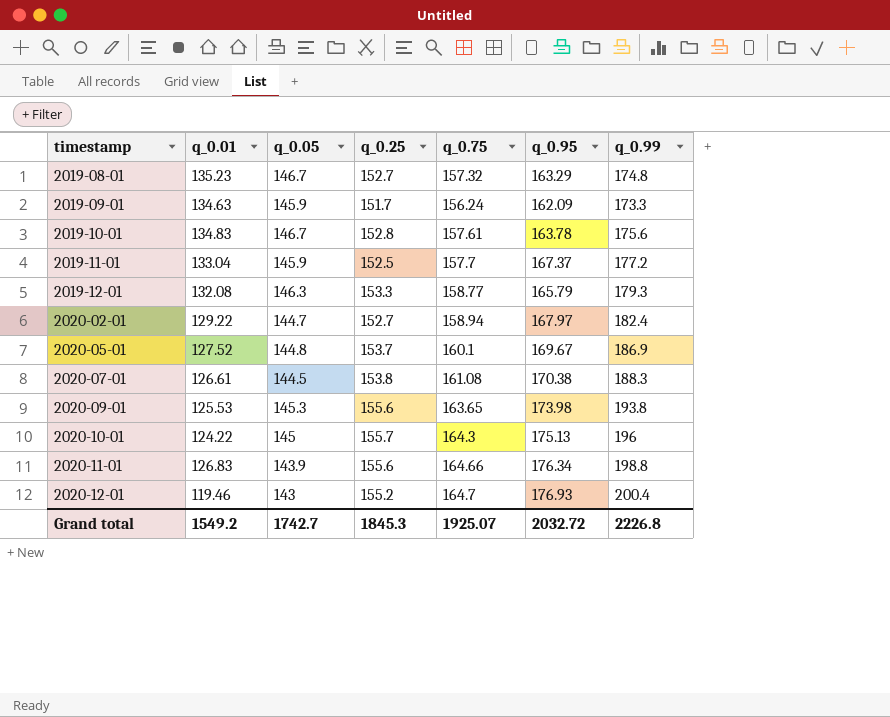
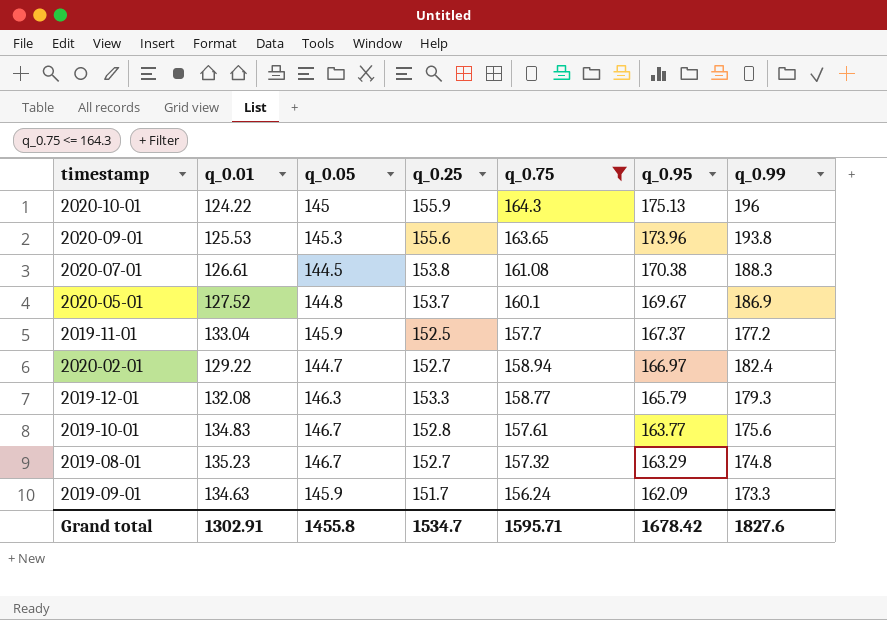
filter: none -> q_0.75 <= 164.3
row order: timestamp ascending -> q_0.95 descending
2020-10-01 | q_0.25: 155.7 -> 155.9
2020-09-01 | q_0.95: 173.98 -> 173.96
2020-02-01 | q_0.95: 167.97 -> 166.97
2019-10-01 | q_0.95: 163.78 -> 163.77
Grand total | q_0.01: 1549.2 -> 1302.91
Grand total | q_0.05: 1742.7 -> 1455.8
Grand total | q_0.25: 1845.3 -> 1534.7
Grand total | q_0.75: 1925.07 -> 1595.71
Grand total | q_0.95: 2032.72 -> 1678.42
Grand total | q_0.99: 2226.8 -> 1827.6

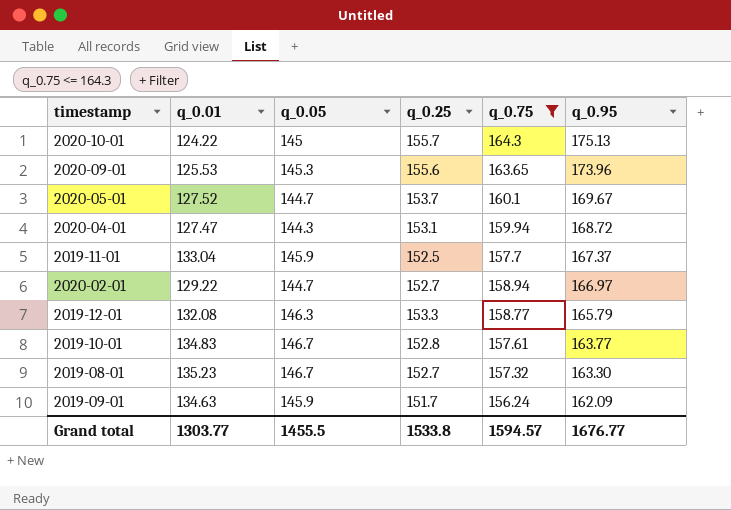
column q_0.99 | position: 7 -> none
row 2020-07-01: 126.61 | 144.5 | 153.8 | 161.08 | 170.38 | 188.3 -> none
2020-10-01 | q_0.25: 155.9 -> 155.7
2020-05-01 | q_0.05: 144.8 -> 144.7
row 2020-04-01: none -> 127.47 | 144.3 | 153.1 | 159.94 | 168.72
2019-08-01 | q_0.95: 163.29 -> 163.30
Grand total | q_0.01: 1302.91 -> 1303.77
Grand total | q_0.05: 1455.8 -> 1455.5
Grand total | q_0.25: 1534.7 -> 1533.8
Grand total | q_0.75: 1595.71 -> 1594.57
Grand total | q_0.95: 1678.42 -> 1676.77

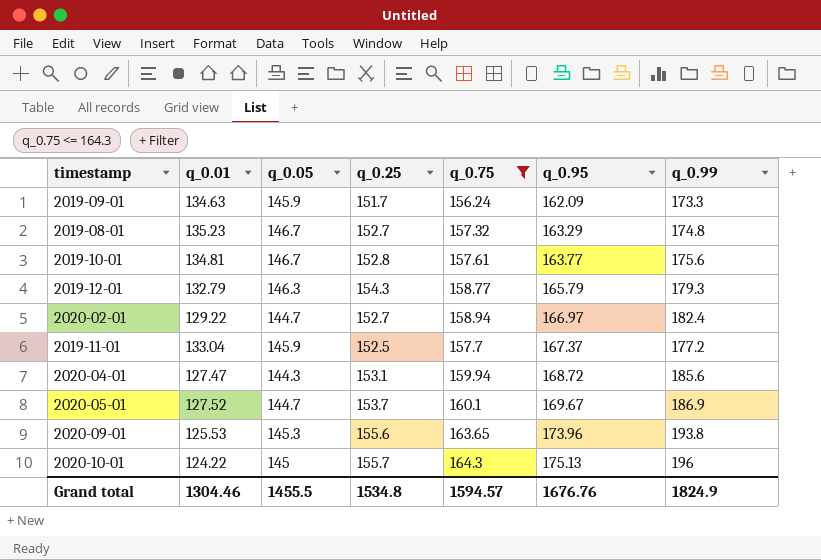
row order: q_0.95 descending -> q_0.95 ascending
column q_0.99 | position: none -> 7
2019-08-01 | q_0.95: 163.30 -> 163.29
2019-10-01 | q_0.01: 134.83 -> 134.81
2019-12-01 | q_0.01: 132.08 -> 132.79
2019-12-01 | q_0.25: 153.3 -> 154.3
Grand total | q_0.01: 1303.77 -> 1304.46
Grand total | q_0.25: 1533.8 -> 1534.8
Grand total | q_0.95: 1676.77 -> 1676.76

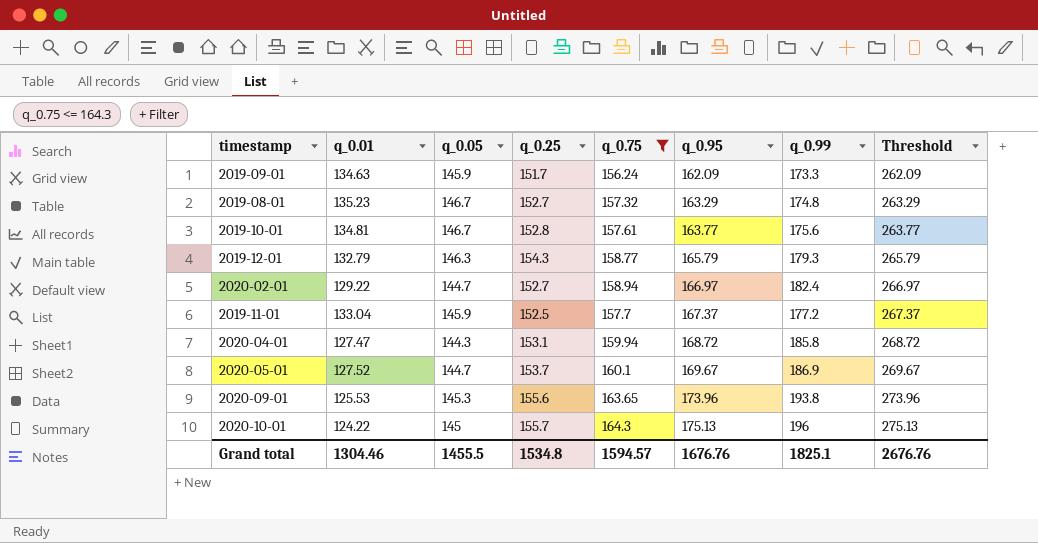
column Threshold | formula: none -> [q_0.95] + 100
2020-04-01 | q_0.99: 185.6 -> 185.8
Grand total | q_0.99: 1824.9 -> 1825.1

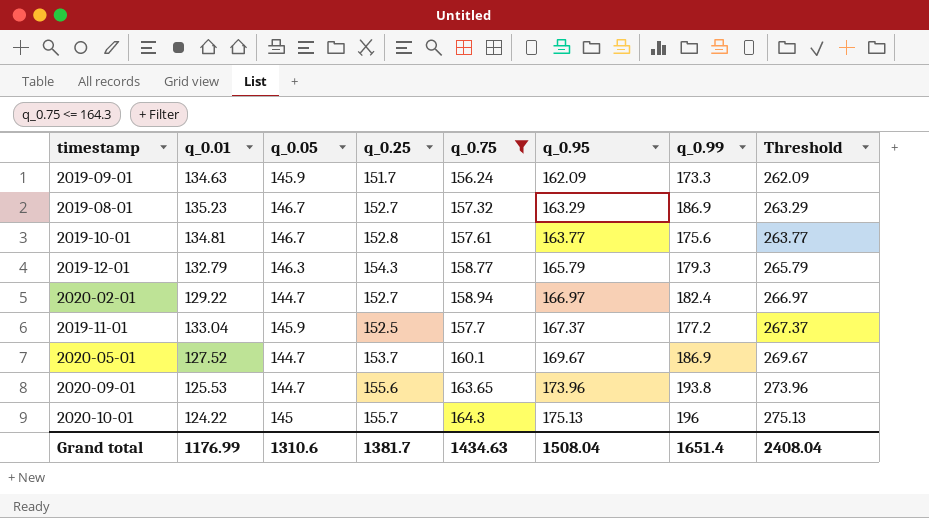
row 2020-04-01: 127.47 | 144.3 | 153.1 | 159.94 | 168.72 | 185.8 | 268.72 -> none
2019-08-01 | q_0.99: 174.8 -> 186.9
2020-09-01 | q_0.05: 145.3 -> 144.7
Grand total | q_0.01: 1304.46 -> 1176.99
Grand total | q_0.05: 1455.5 -> 1310.6
Grand total | q_0.25: 1534.8 -> 1381.7
Grand total | q_0.75: 1594.57 -> 1434.63
Grand total | q_0.95: 1676.76 -> 1508.04
Grand total | q_0.99: 1825.1 -> 1651.4
Grand total | Threshold: 2676.76 -> 2408.04

